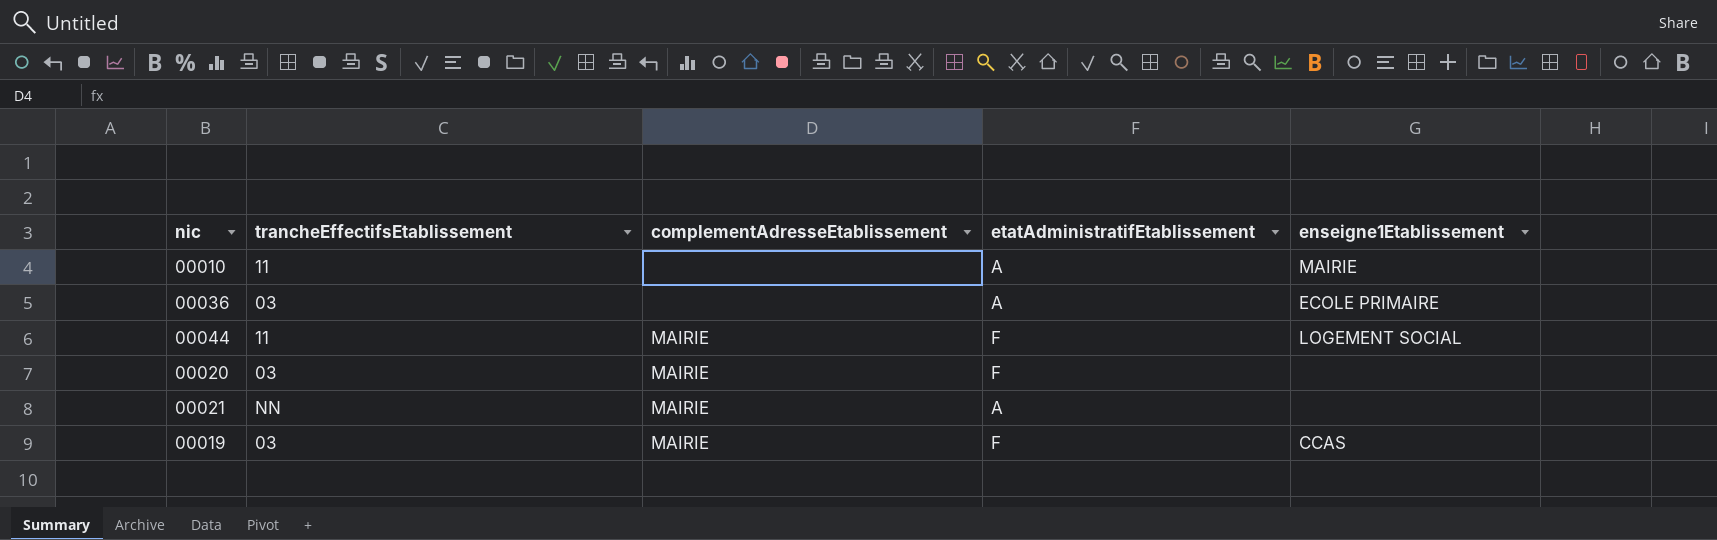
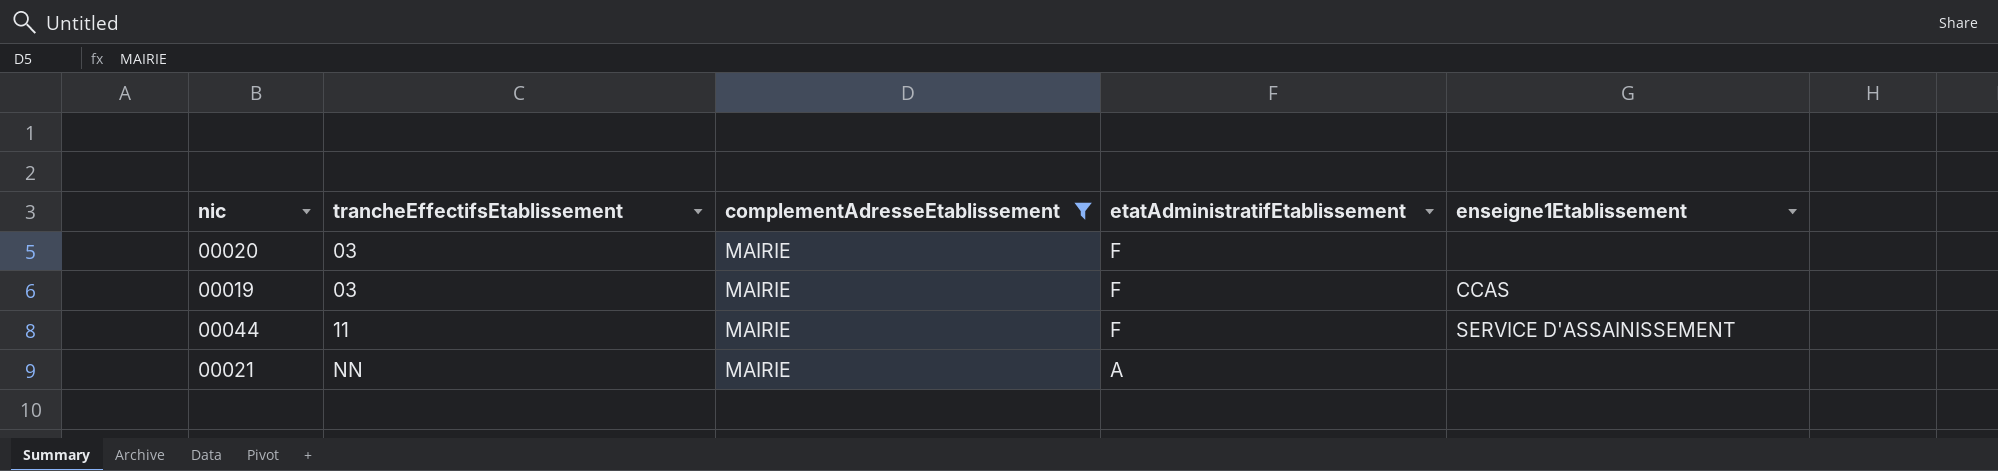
filter: none -> complementAdresseEtablissement = MAIRIE
row order: none -> trancheEffectifsEtablissement ascending
00044 | enseigne1Etablissement: LOGEMENT SOCIAL -> SERVICE D'ASSAINISSEMENT

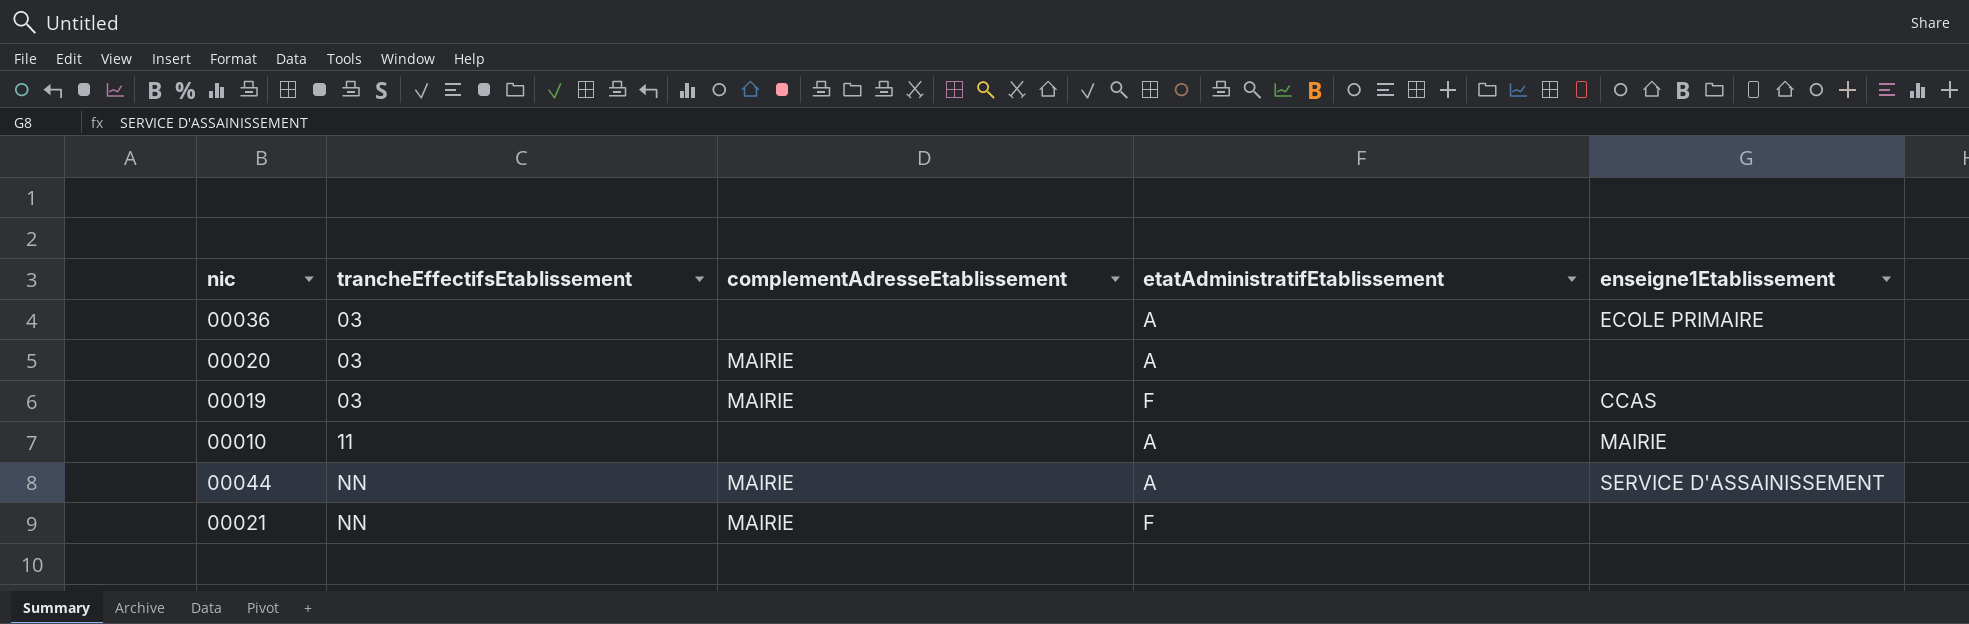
filter: complementAdresseEtablissement = MAIRIE -> none
00020 | etatAdministratifEtablissement: F -> A
00044 | trancheEffectifsEtablissement: 11 -> NN
00044 | etatAdministratifEtablissement: F -> A
00021 | etatAdministratifEtablissement: A -> F

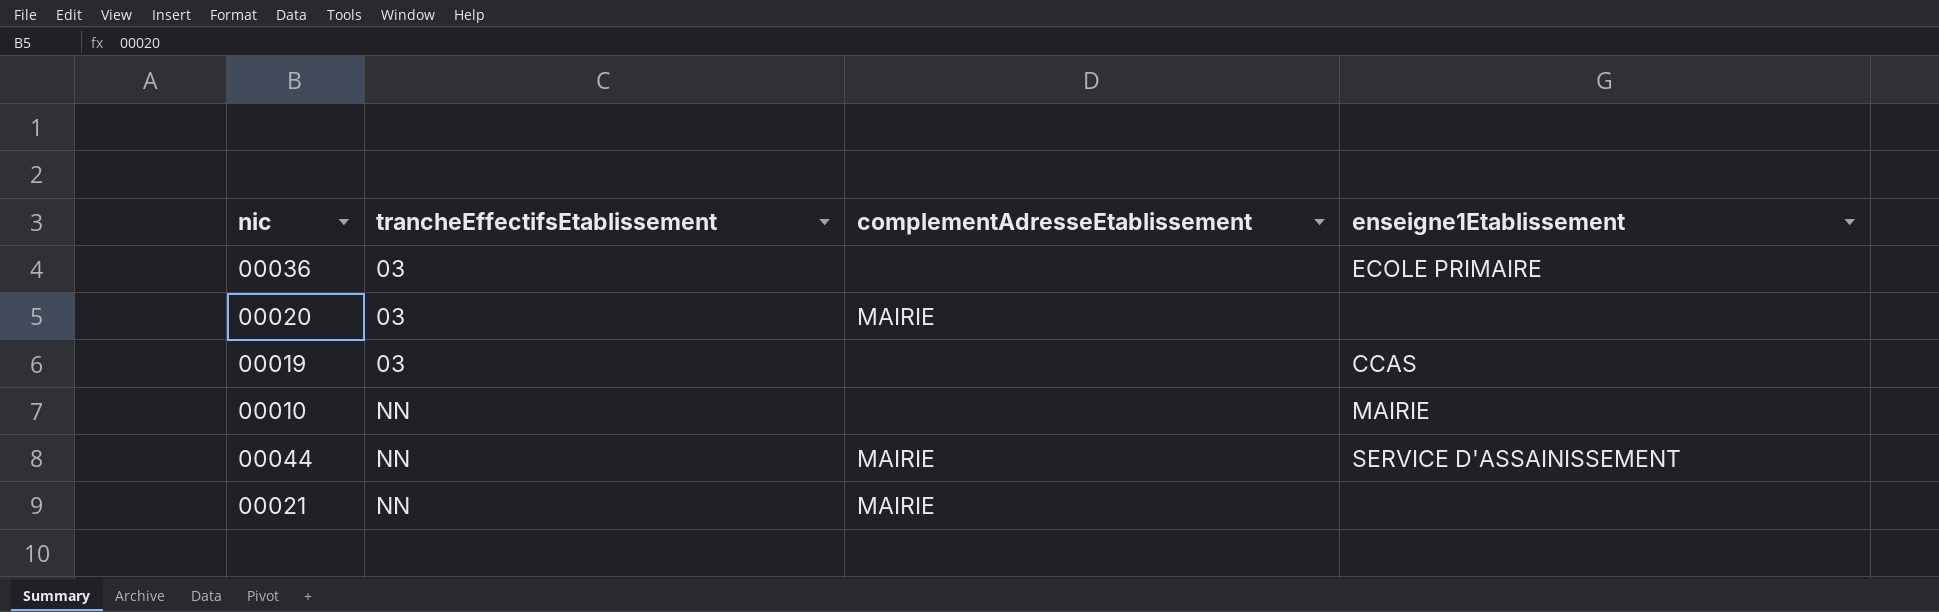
column etatAdministratifEtablissement | position: 4 -> none
00019 | complementAdresseEtablissement: MAIRIE -> none
00010 | trancheEffectifsEtablissement: 11 -> NN

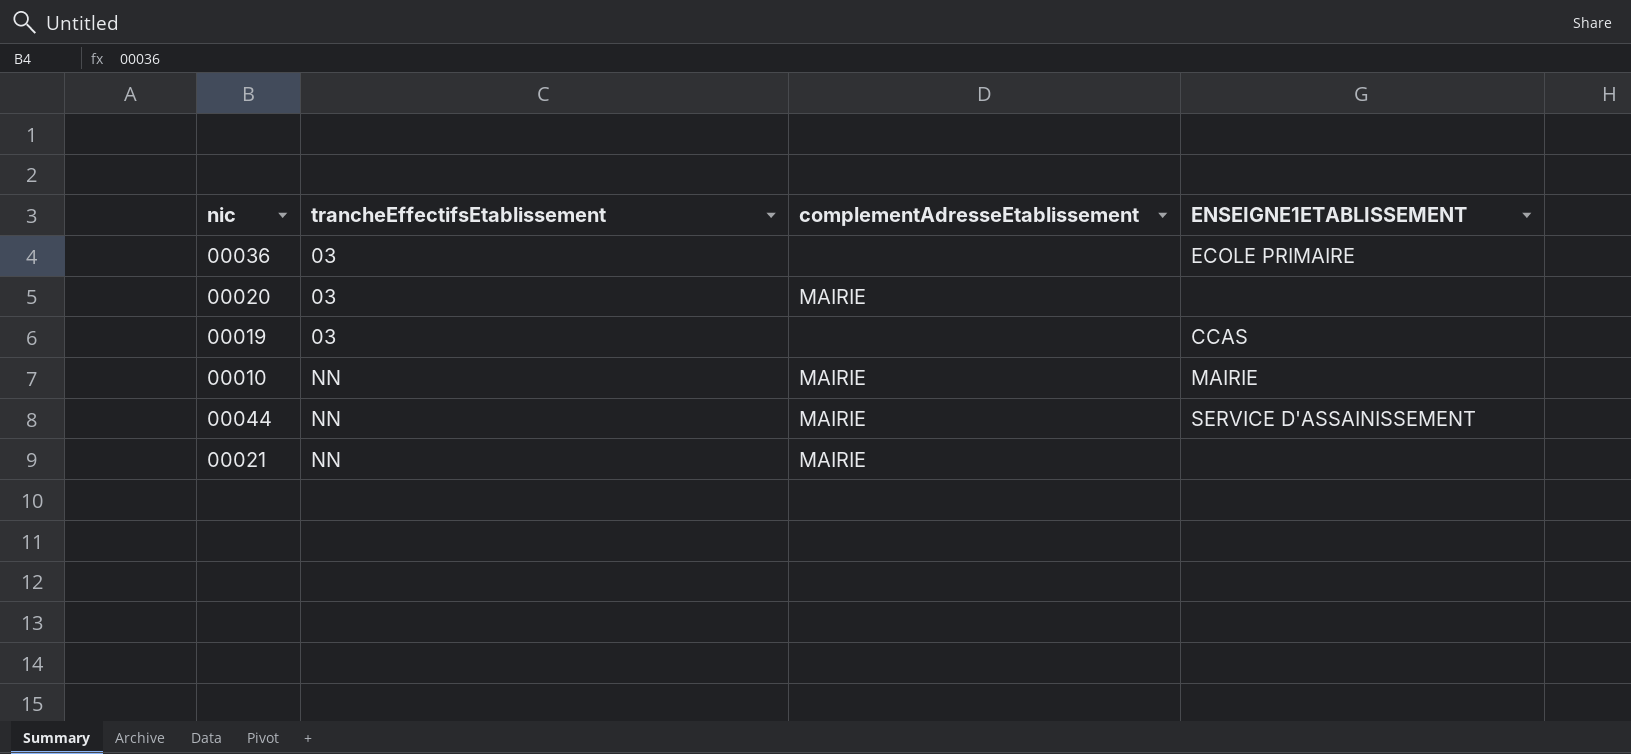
column name: enseigne1Etablissement -> ENSEIGNE1ETABLISSEMENT
00010 | complementAdresseEtablissement: none -> MAIRIE

